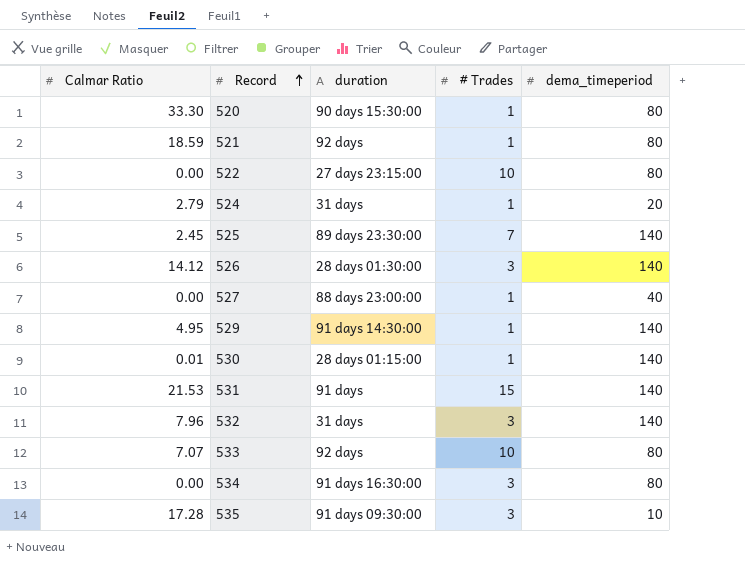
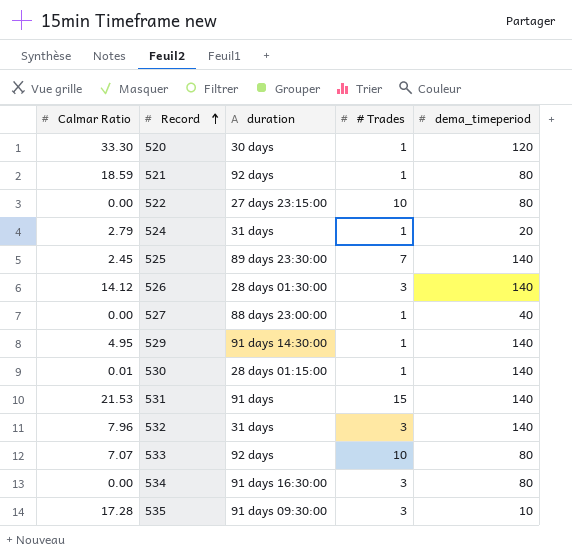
520 | duration: 90 days 15:30:00 -> 30 days
520 | dema_timeperiod: 80 -> 120

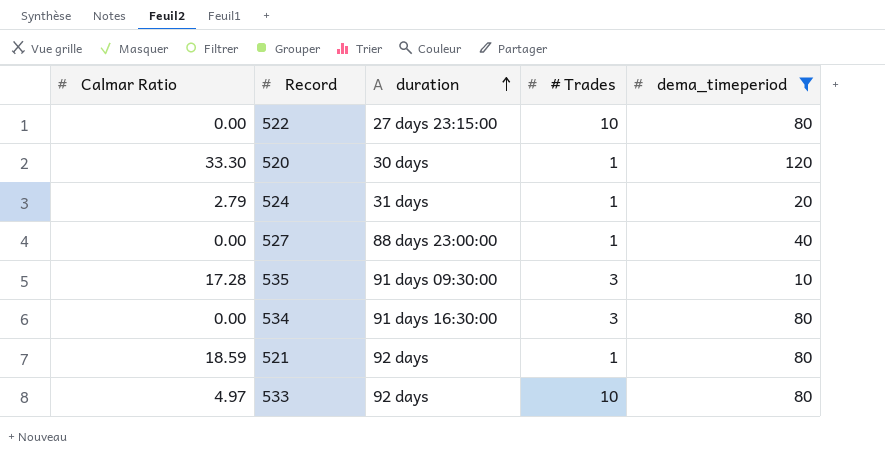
filter: none -> dema_timeperiod != 140
row order: Record ascending -> duration ascending
533 | Calmar Ratio: 7.07 -> 4.97

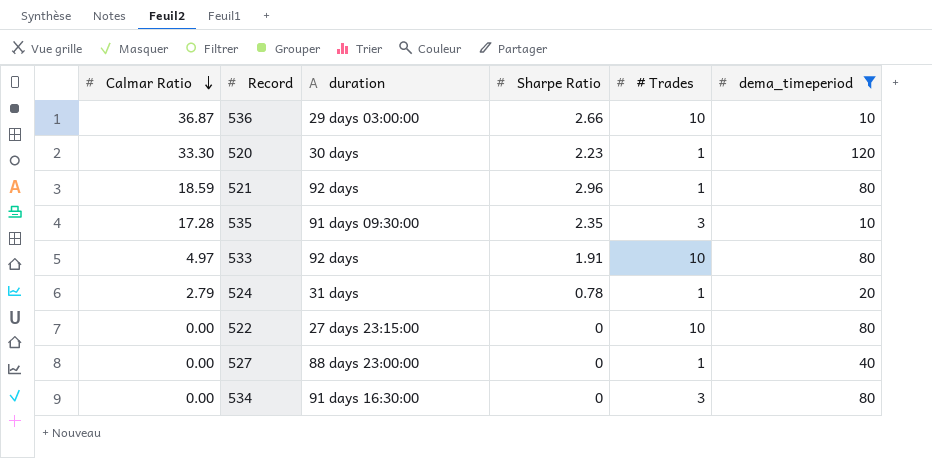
row order: duration ascending -> Calmar Ratio descending
column Sharpe Ratio | position: none -> 4
row 536: none -> 36.87 | 29 days 03:00:00 | 2.66 | 10 | 10

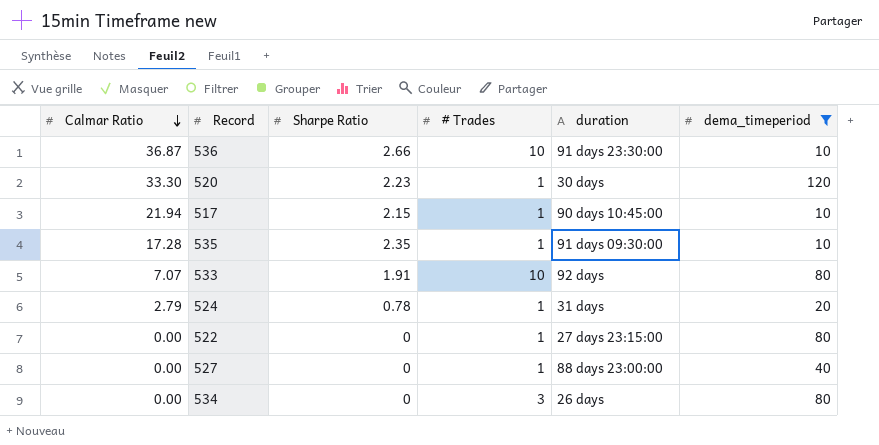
column duration | position: 3 -> 5
row 521: 18.59 | 92 days | 2.96 | 1 | 80 -> none
536 | duration: 29 days 03:00:00 -> 91 days 23:30:00
row 517: none -> 21.94 | 2.15 | 1 | 90 days 10:45:00 | 10
535 | # Trades: 3 -> 1
533 | Calmar Ratio: 4.97 -> 7.07
522 | # Trades: 10 -> 1
534 | duration: 91 days 16:30:00 -> 26 days

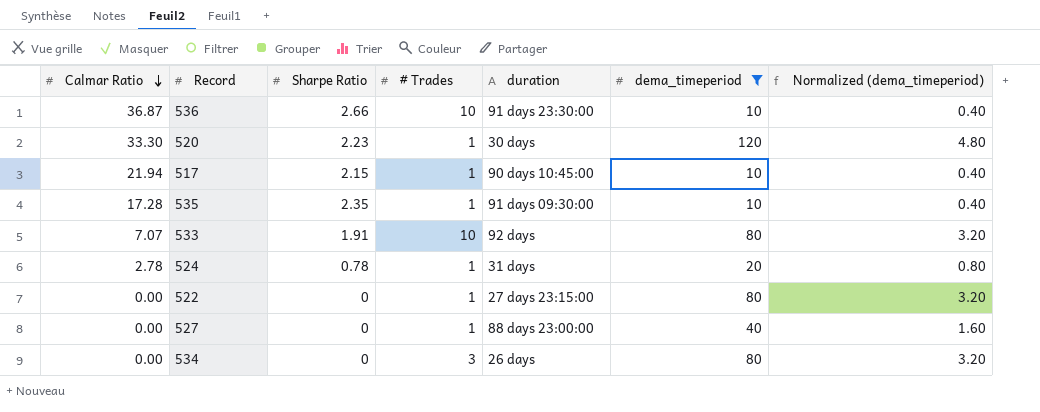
column Normalized (dema_timeperiod) | formula: none -> [dema_timeperiod] * 0.04
524 | Calmar Ratio: 2.79 -> 2.78

